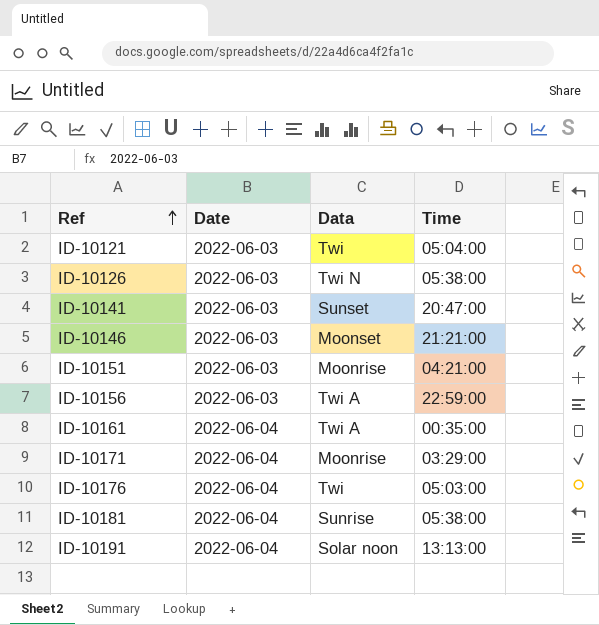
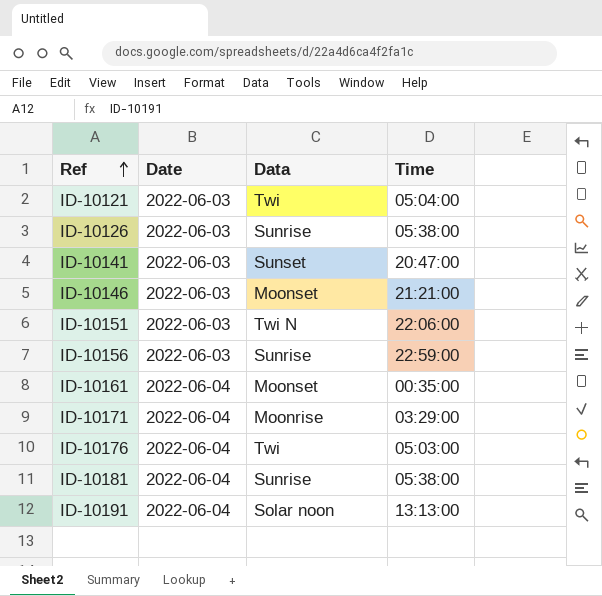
ID-10126 | Data: Twi N -> Sunrise
ID-10151 | Data: Moonrise -> Twi N
ID-10151 | Time: 04:21:00 -> 22:06:00
ID-10156 | Data: Twi A -> Sunrise
ID-10161 | Data: Twi A -> Moonset

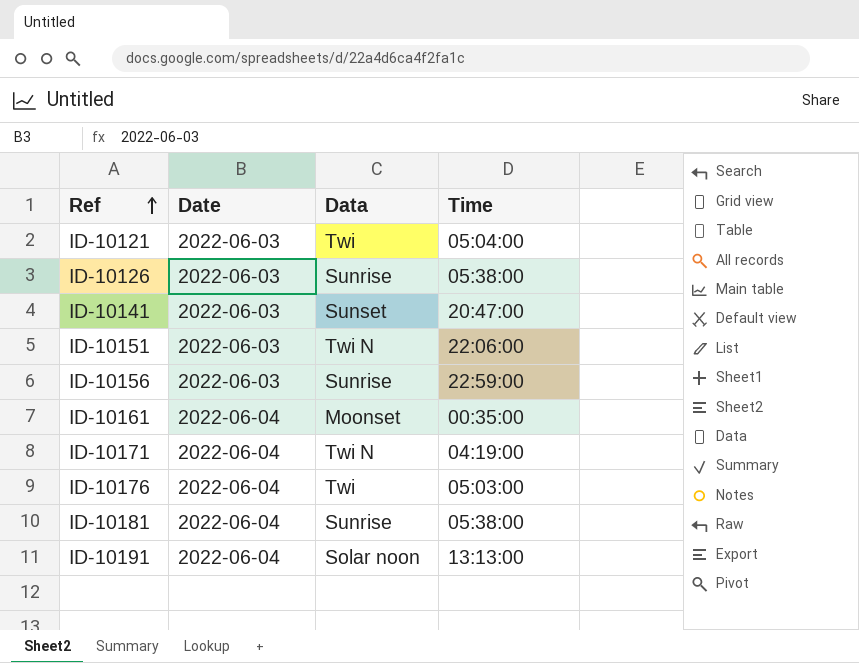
row ID-10146: 2022-06-03 | Moonset | 21:21:00 -> none
ID-10171 | Data: Moonrise -> Twi N
ID-10171 | Time: 03:29:00 -> 04:19:00

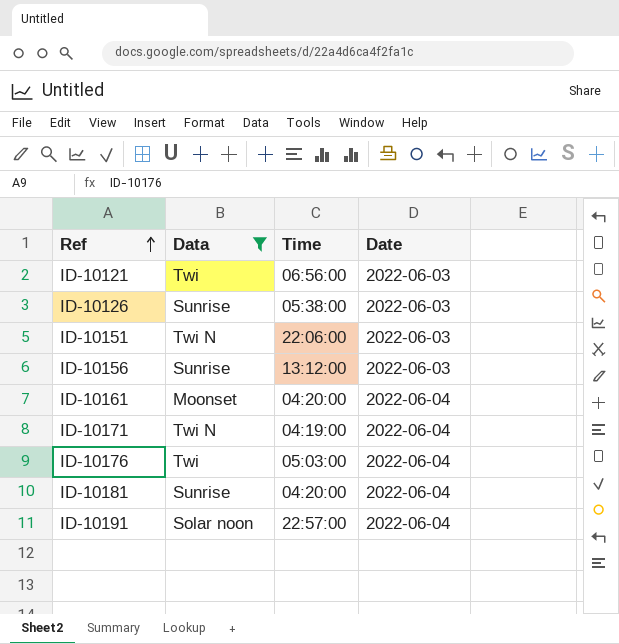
filter: none -> Data != Sunset
column Date | position: 2 -> 4
ID-10121 | Time: 05:04:00 -> 06:56:00
ID-10156 | Time: 22:59:00 -> 13:12:00
ID-10161 | Time: 00:35:00 -> 04:20:00
ID-10181 | Time: 05:38:00 -> 04:20:00
ID-10191 | Time: 13:13:00 -> 22:57:00

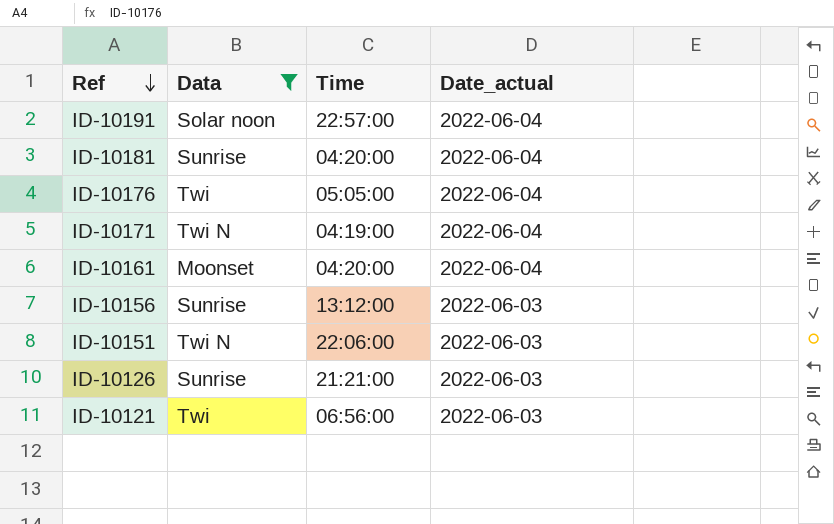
row order: Ref ascending -> Ref descending
column name: Date -> Date_actual
ID-10176 | Time: 05:03:00 -> 05:05:00
ID-10126 | Time: 05:38:00 -> 21:21:00

